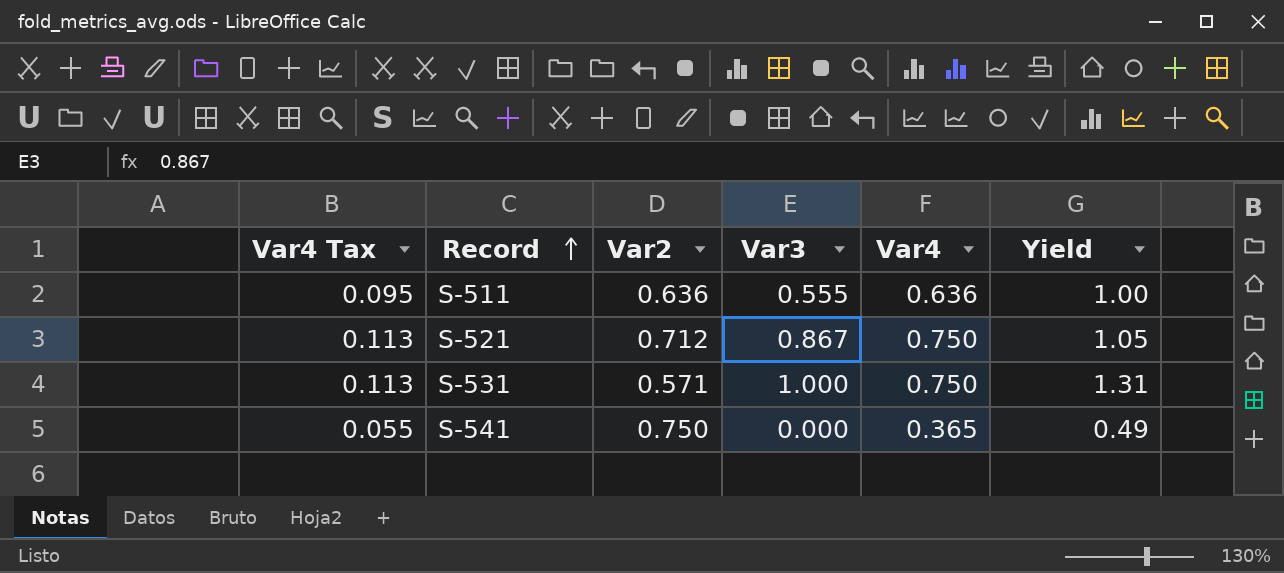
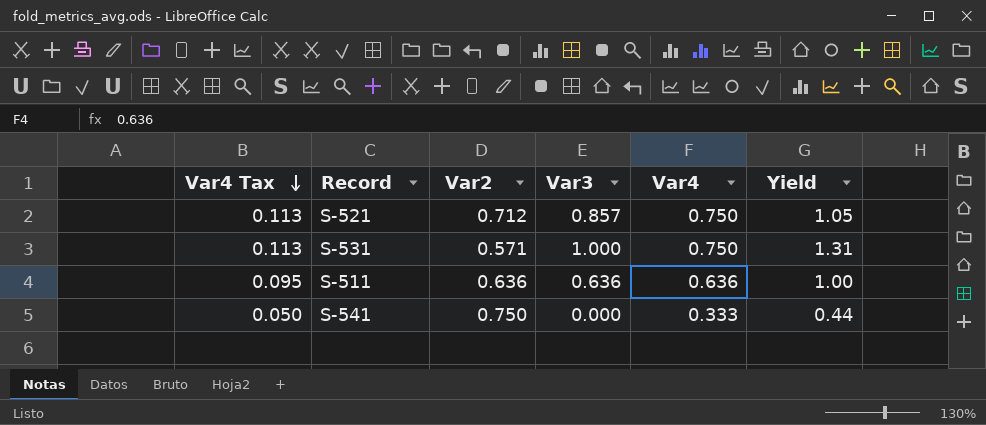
row order: Record ascending -> Var4 Tax descending
S-521 | Var3: 0.867 -> 0.857
S-511 | Var3: 0.555 -> 0.636
S-541 | Var4 Tax: 0.055 -> 0.050
S-541 | Var4: 0.365 -> 0.333
S-541 | Yield: 0.49 -> 0.44

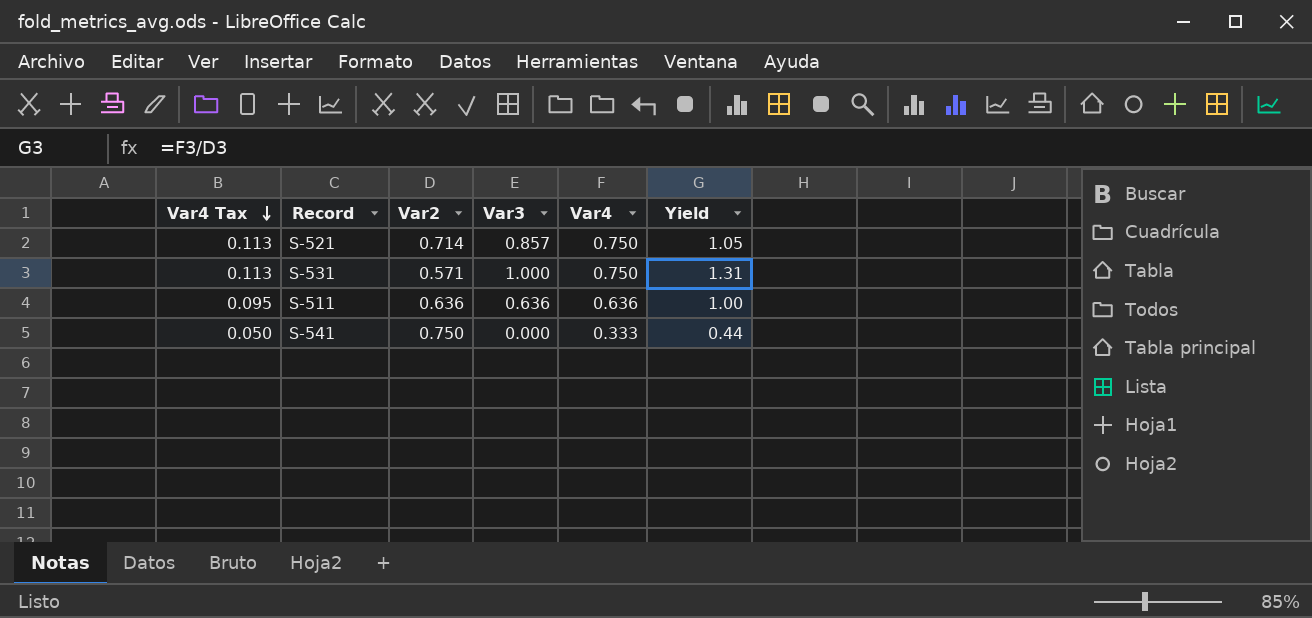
S-521 | Var2: 0.712 -> 0.714

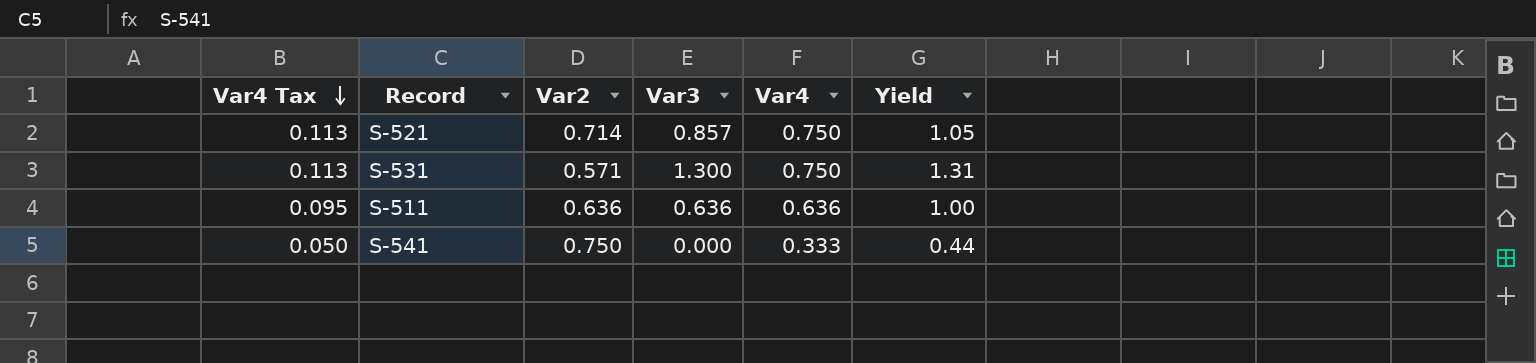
S-531 | Var3: 1.000 -> 1.300

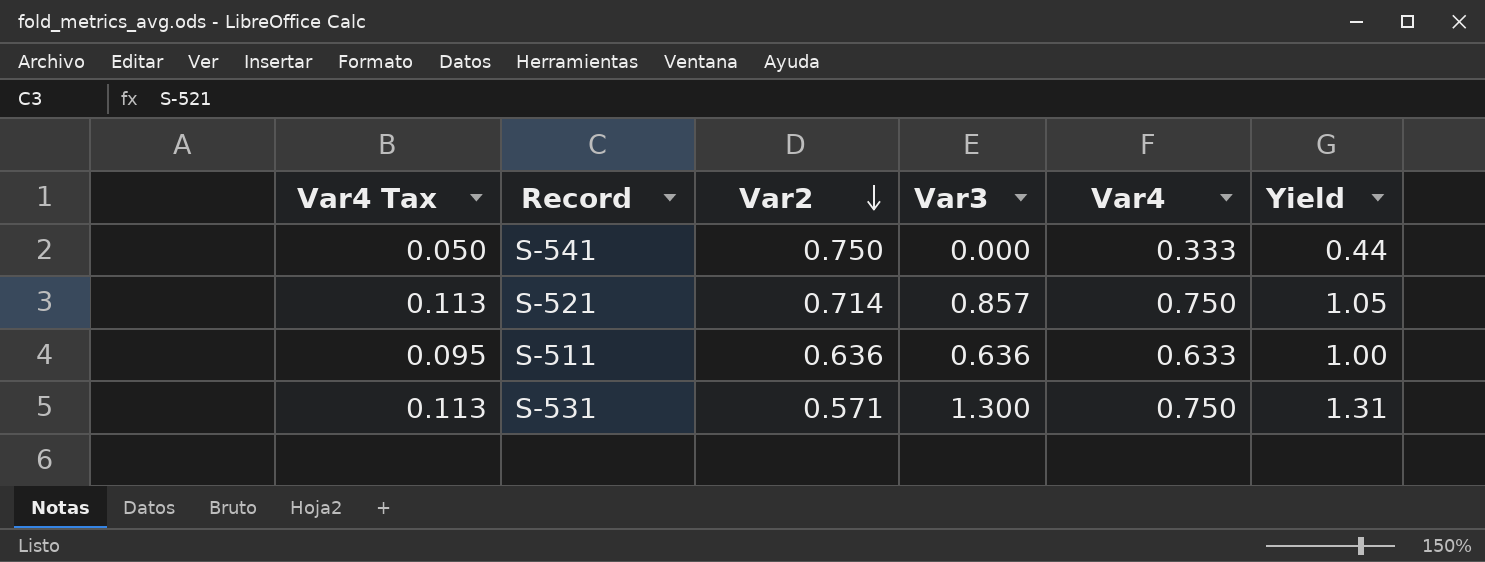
row order: Var4 Tax descending -> Var2 descending
S-511 | Var4: 0.636 -> 0.633

